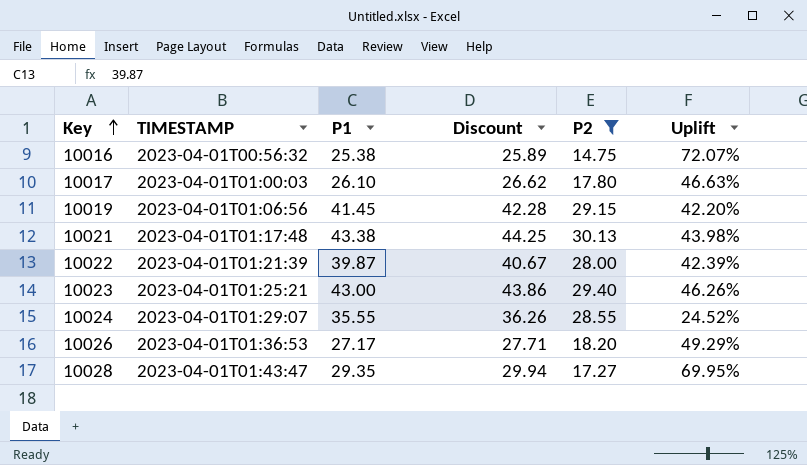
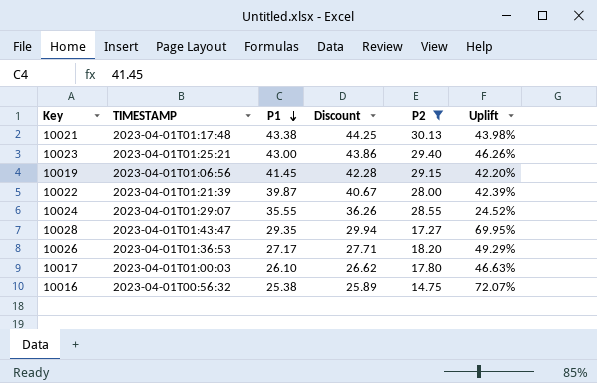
row order: Key ascending -> P1 descending

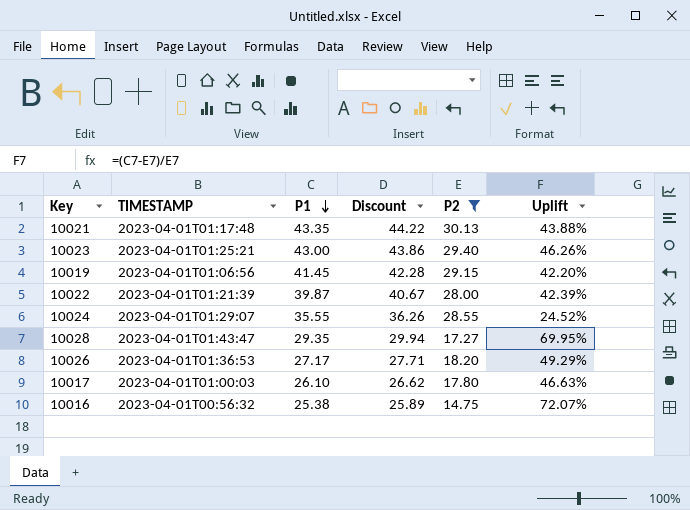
10021 | P1: 43.38 -> 43.35
10021 | Discount: 44.25 -> 44.22
10021 | Uplift: 43.98% -> 43.88%

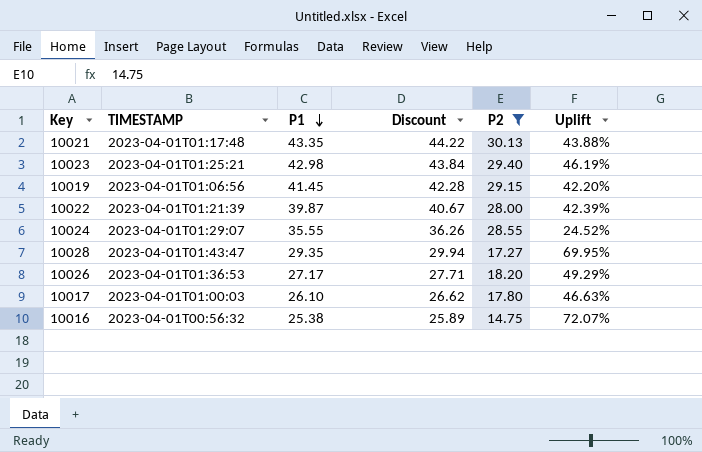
10023 | P1: 43.00 -> 42.98
10023 | Discount: 43.86 -> 43.84
10023 | Uplift: 46.26% -> 46.19%

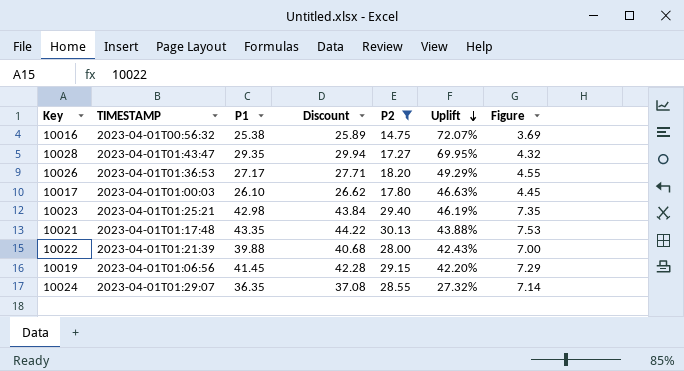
row order: P1 descending -> Uplift descending
column Figure | formula: none -> [P2] * 0.25
10022 | P1: 39.87 -> 39.88
10022 | Discount: 40.67 -> 40.68
10022 | Uplift: 42.39% -> 42.43%
10024 | P1: 35.55 -> 36.35
10024 | Discount: 36.26 -> 37.08
10024 | Uplift: 24.52% -> 27.32%

